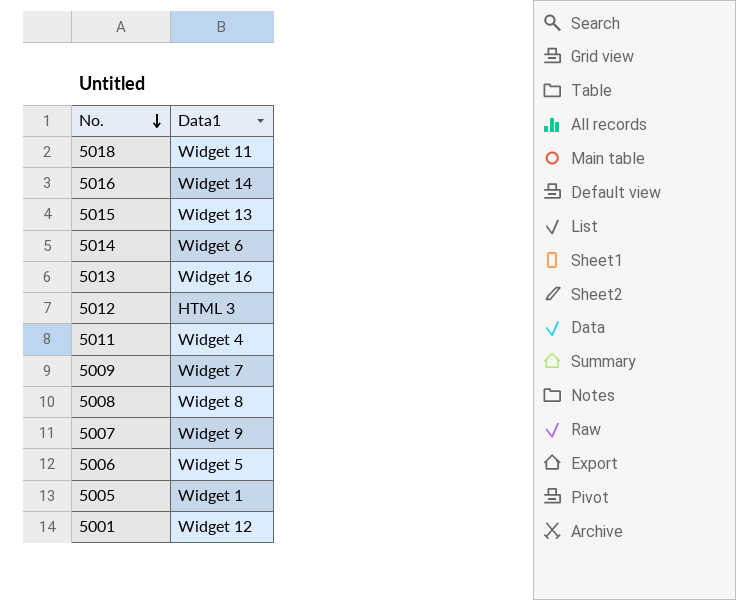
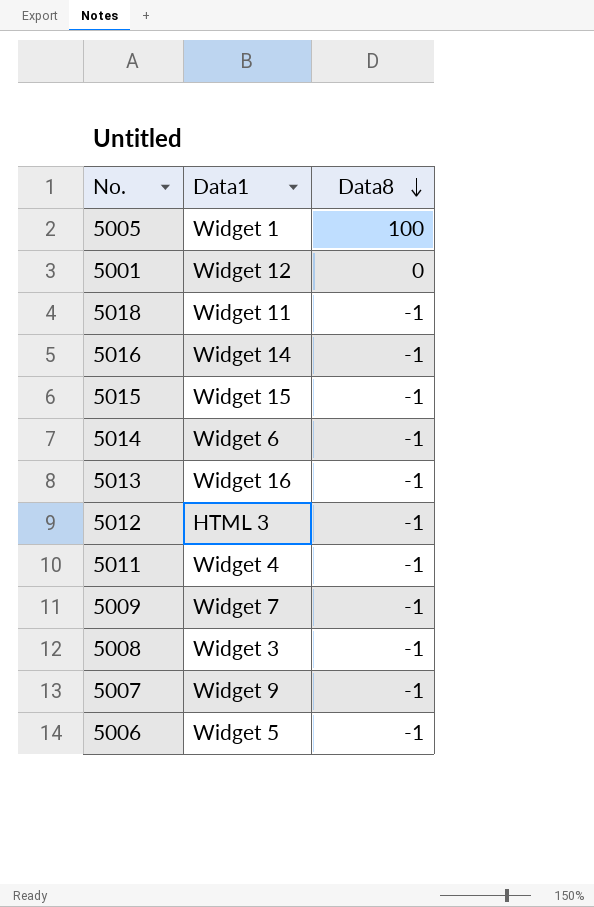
row order: No. descending -> Data8 descending
column Data8 | position: none -> 3
5015 | Data1: Widget 13 -> Widget 15
5008 | Data1: Widget 8 -> Widget 3

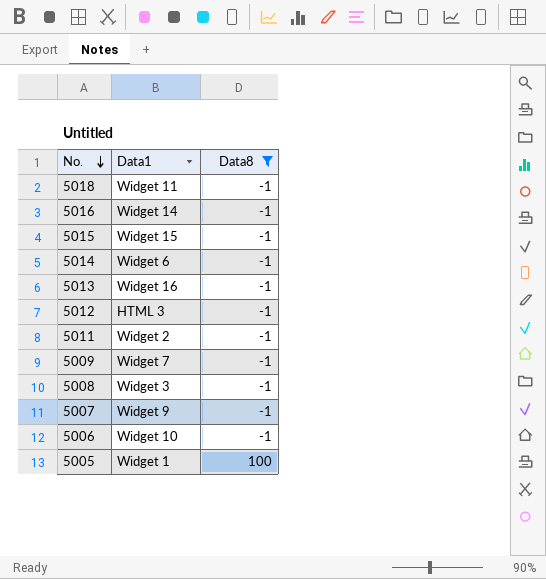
filter: none -> Data8 != 0
row order: Data8 descending -> No. descending
5011 | Data1: Widget 4 -> Widget 2
5006 | Data1: Widget 5 -> Widget 10

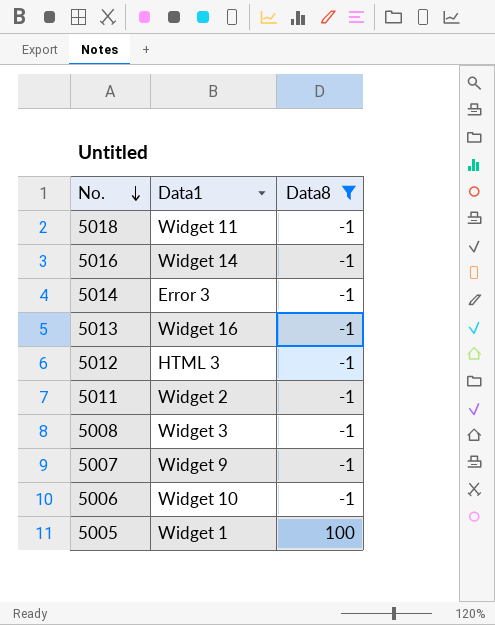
row 5015: Widget 15 | -1 -> none
row 5009: Widget 7 | -1 -> none
5014 | Data1: Widget 6 -> Error 3

